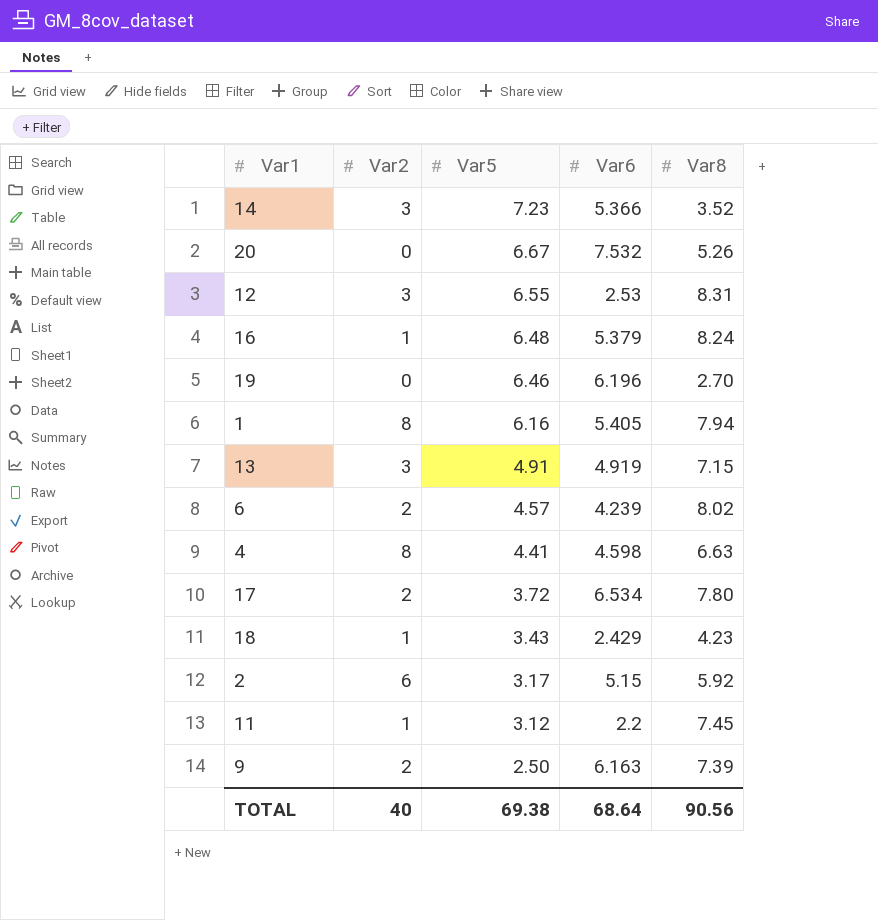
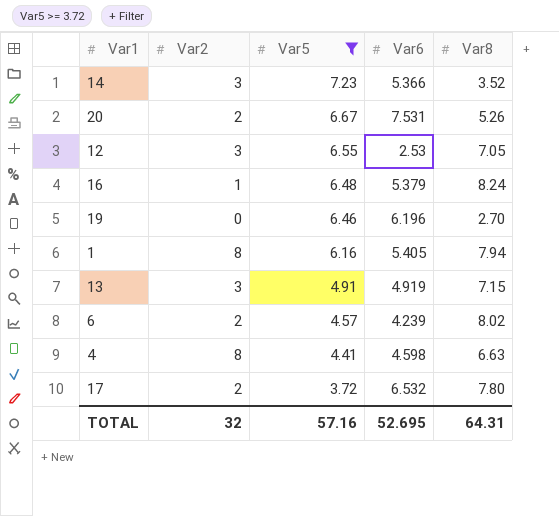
filter: none -> Var5 >= 3.72
20 | Var2: 0 -> 2
20 | Var6: 7.532 -> 7.531
12 | Var8: 8.31 -> 7.05
17 | Var6: 6.534 -> 6.532
TOTAL | Var2: 40 -> 32
TOTAL | Var5: 69.38 -> 57.16
TOTAL | Var6: 68.64 -> 52.695
TOTAL | Var8: 90.56 -> 64.31

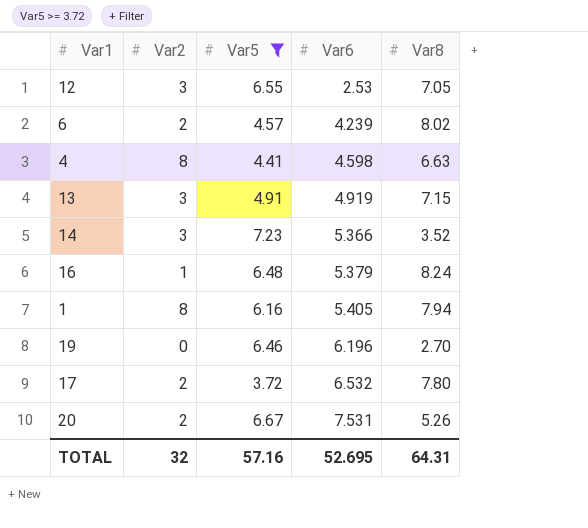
row order: Var5 descending -> Var6 ascending

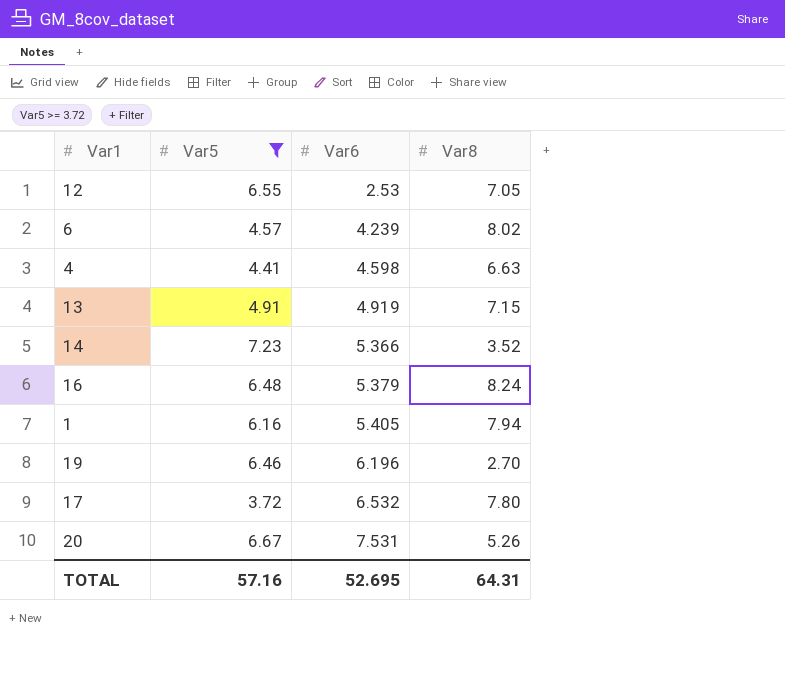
column Var2 | position: 2 -> none

